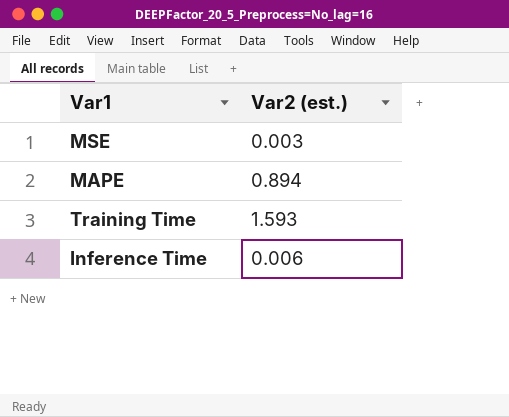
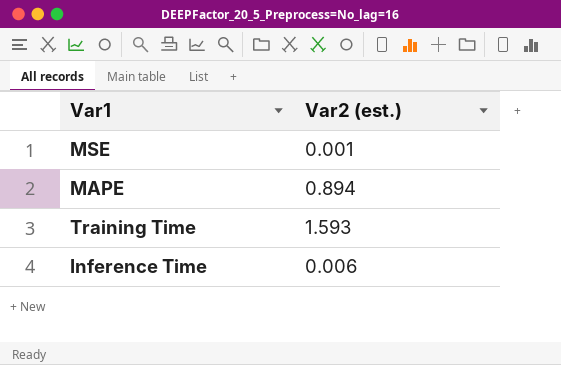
MSE | Var2 (est.): 0.003 -> 0.001

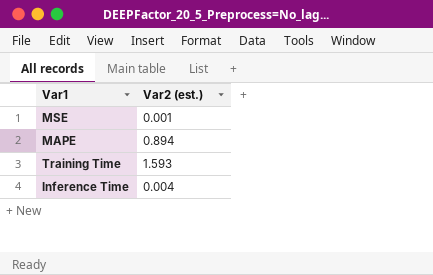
Inference Time | Var2 (est.): 0.006 -> 0.004

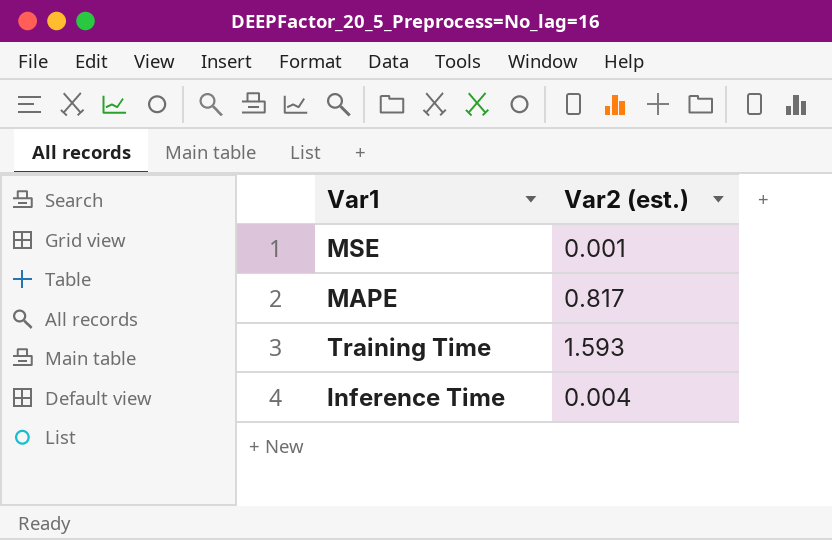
MAPE | Var2 (est.): 0.894 -> 0.817

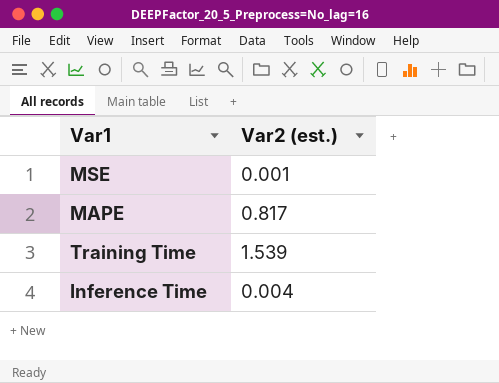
Training Time | Var2 (est.): 1.593 -> 1.539

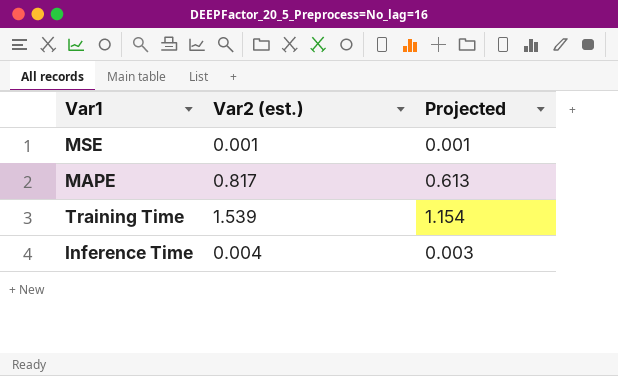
column Projected | formula: none -> [Var2 (est.)] * 0.75

